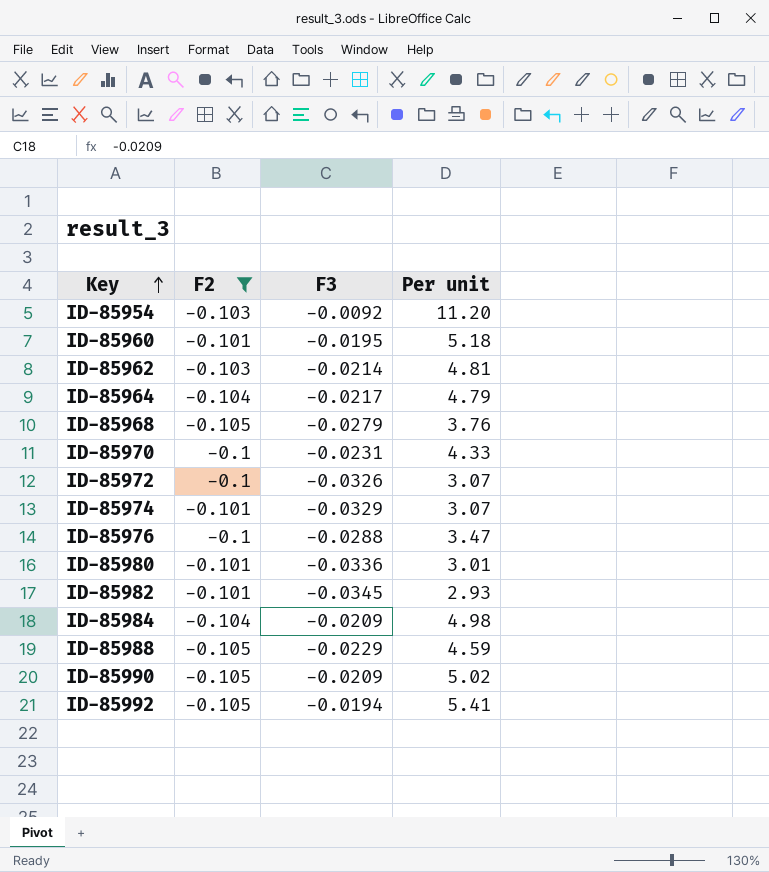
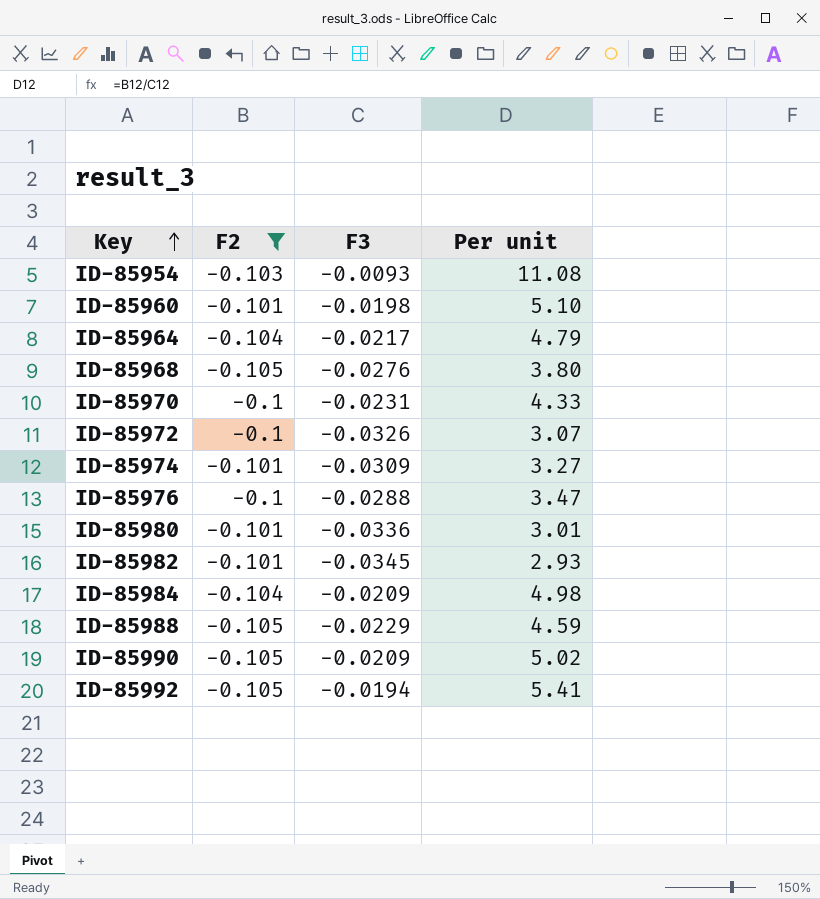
row ID-85962: -0.103 | -0.0214 | 4.81 -> none
ID-85954 | F3: -0.0092 -> -0.0093
ID-85954 | Per unit: 11.20 -> 11.08
ID-85960 | F3: -0.0195 -> -0.0198
ID-85960 | Per unit: 5.18 -> 5.10
ID-85968 | F3: -0.0279 -> -0.0276
ID-85968 | Per unit: 3.76 -> 3.80
ID-85974 | F3: -0.0329 -> -0.0309
ID-85974 | Per unit: 3.07 -> 3.27

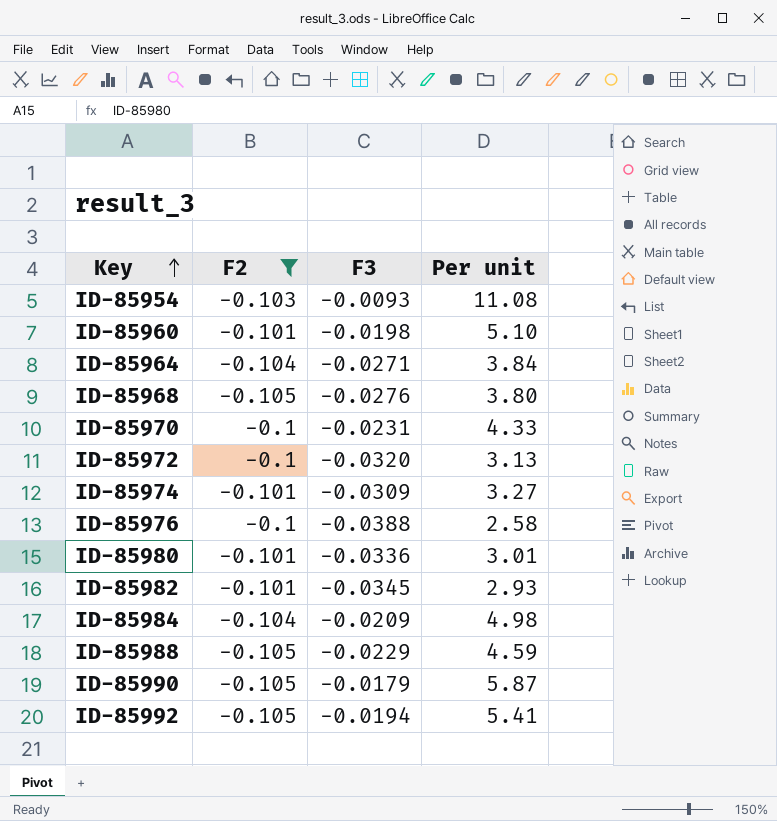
ID-85964 | F3: -0.0217 -> -0.0271
ID-85964 | Per unit: 4.79 -> 3.84
ID-85972 | F3: -0.0326 -> -0.0320
ID-85972 | Per unit: 3.07 -> 3.13
ID-85976 | F3: -0.0288 -> -0.0388
ID-85976 | Per unit: 3.47 -> 2.58
ID-85990 | F3: -0.0209 -> -0.0179
ID-85990 | Per unit: 5.02 -> 5.87

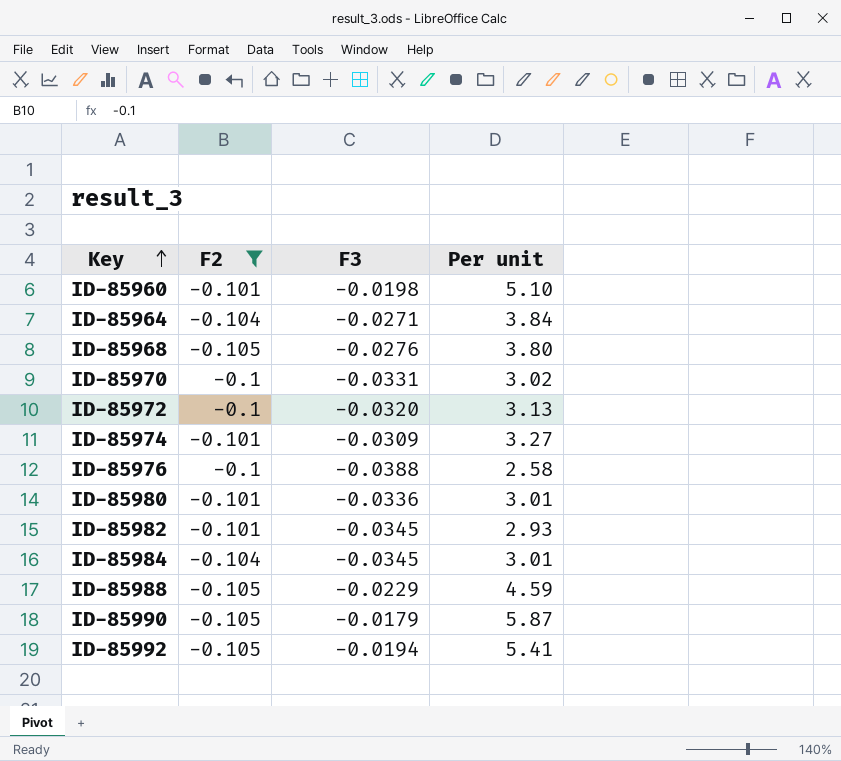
row ID-85954: -0.103 | -0.0093 | 11.08 -> none
ID-85970 | F3: -0.0231 -> -0.0331
ID-85970 | Per unit: 4.33 -> 3.02
ID-85984 | F3: -0.0209 -> -0.0345
ID-85984 | Per unit: 4.98 -> 3.01

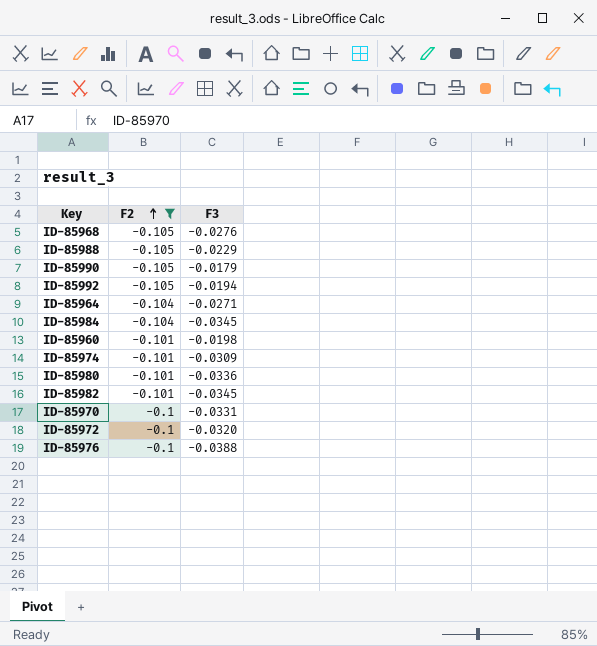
row order: Key ascending -> F2 ascending
column Per unit | formula: [F2] / [F3] -> none

